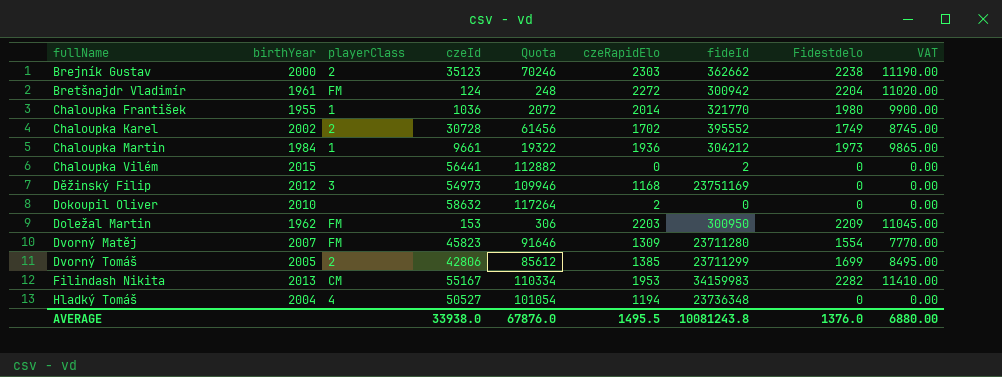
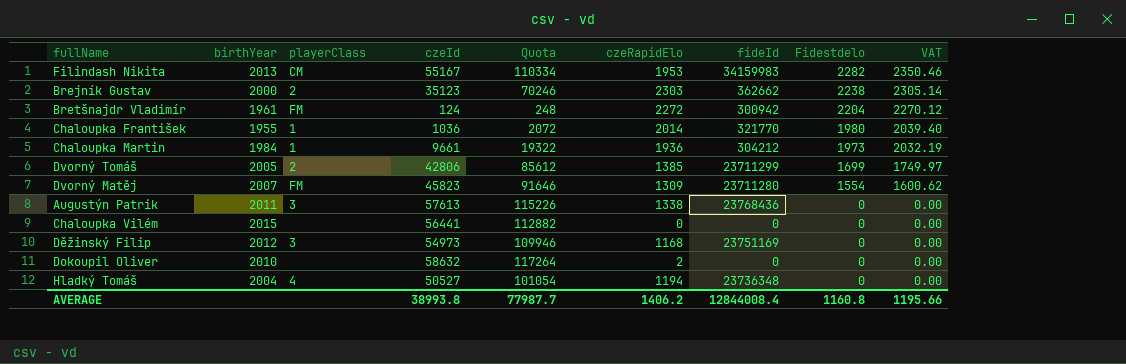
row order: fullName ascending -> Fidestdelo descending
column VAT | formula: [Fidestdelo] * 5 -> [Fidestdelo] * 1.03
row Chaloupka Karel: 2002 | 2 | 30728 | 61456 | 1702 | 395552 | 1749 | 8745.00 -> none
row Doležal Martin: 1962 | FM | 153 | 306 | 2203 | 300950 | 2209 | 11045.00 -> none
row Augustýn Patrik: none -> 2011 | 3 | 57613 | 115226 | 1338 | 23768436 | 0 | 0.00
Chaloupka Vilém | fideId: 2 -> 0
AVERAGE | czeId: 33938.0 -> 38993.8
AVERAGE | Quota: 67876.0 -> 77987.7
AVERAGE | czeRapidElo: 1495.5 -> 1406.2
AVERAGE | fideId: 10081243.8 -> 12844008.4
AVERAGE | Fidestdelo: 1376.0 -> 1160.8
AVERAGE | VAT: 6880.00 -> 1195.66

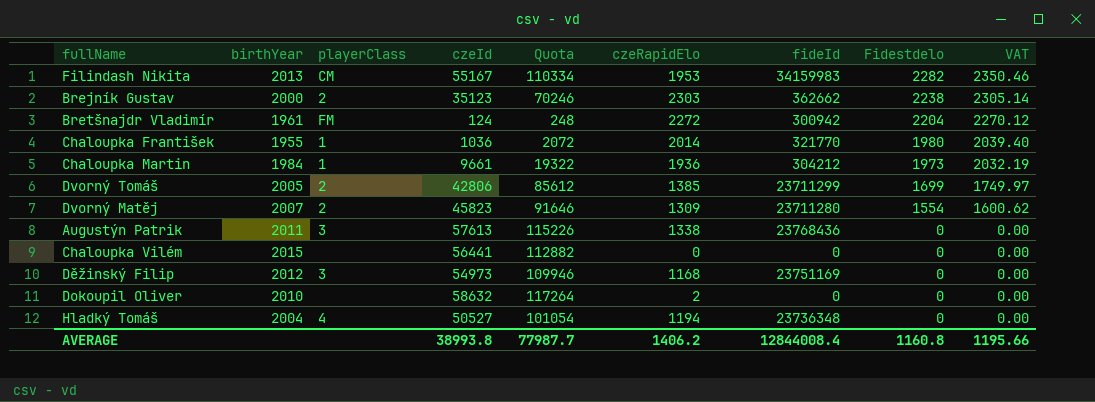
Dvorný Matěj | playerClass: FM -> 2

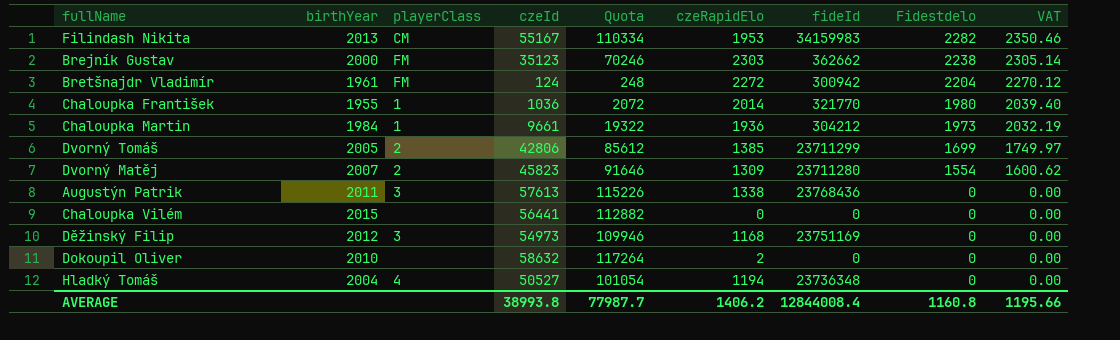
Brejník Gustav | playerClass: 2 -> FM

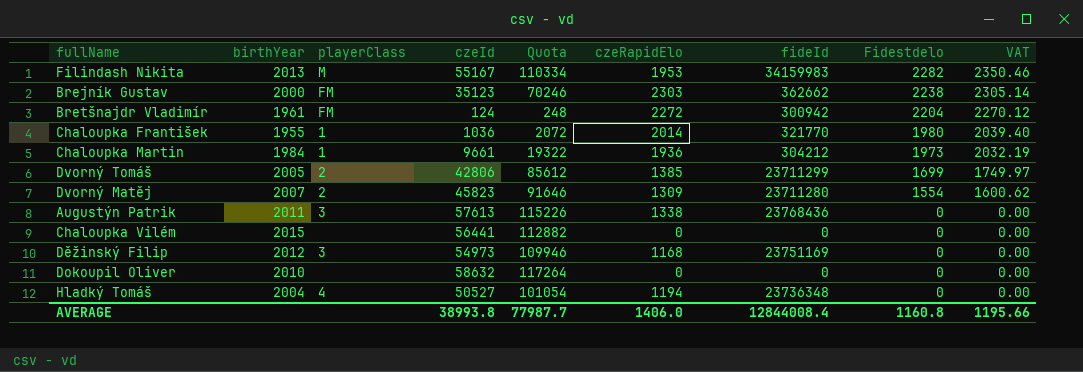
Filindash Nikita | playerClass: CM -> M
Dokoupil Oliver | czeRapidElo: 2 -> 0
AVERAGE | czeRapidElo: 1406.2 -> 1406.0

